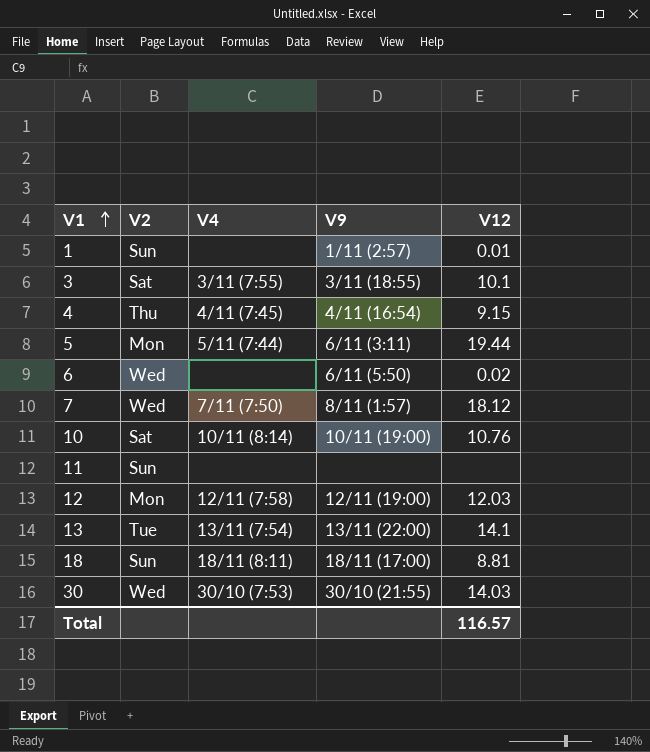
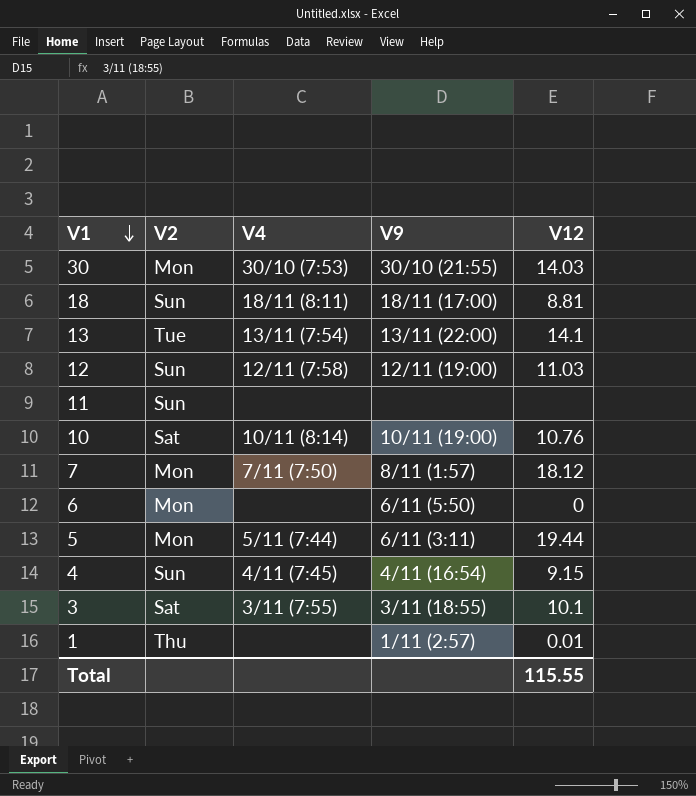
row order: V1 ascending -> V1 descending
30 | V2: Wed -> Mon
12 | V2: Mon -> Sun
12 | V12: 12.03 -> 11.03
7 | V2: Wed -> Mon
6 | V2: Wed -> Mon
6 | V12: 0.02 -> 0
4 | V2: Thu -> Sun
1 | V2: Sun -> Thu
Total | V12: 116.57 -> 115.55

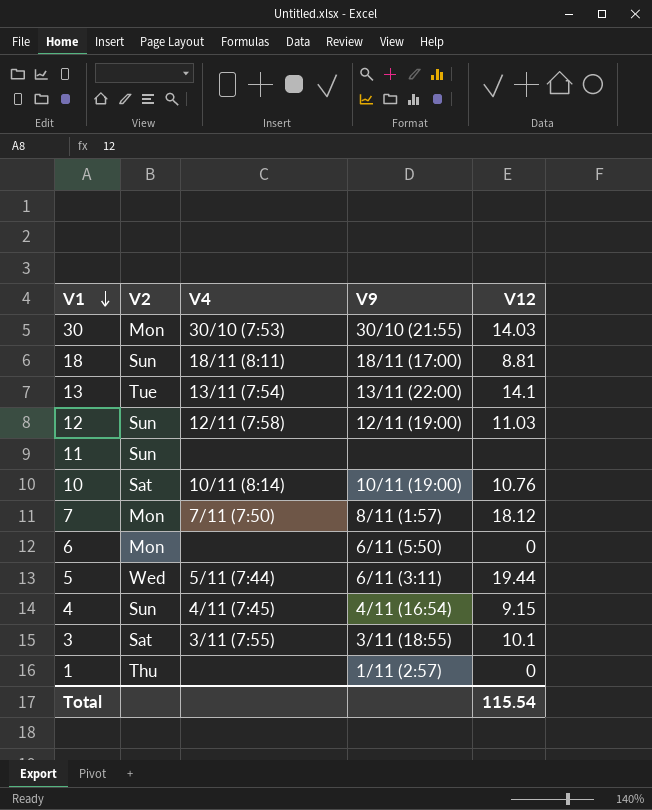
5 | V2: Mon -> Wed
1 | V12: 0.01 -> 0
Total | V12: 115.55 -> 115.54

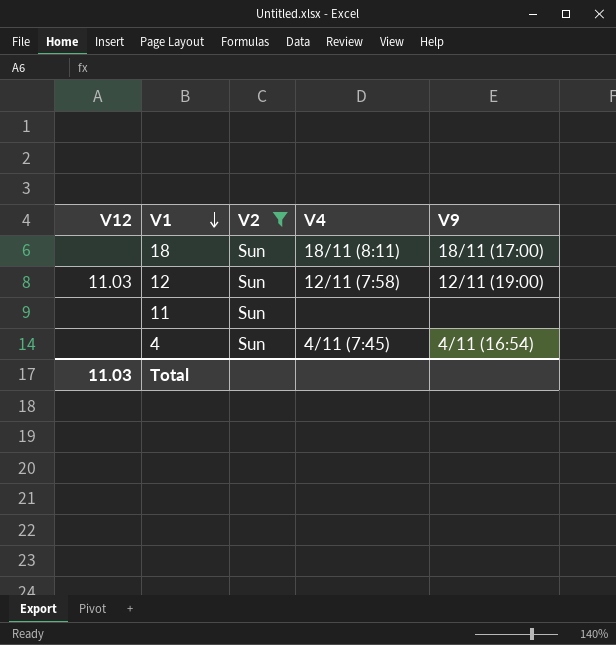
filter: none -> V2 = Sun
column V12 | position: 5 -> 1
18 | V12: 8.81 -> none
4 | V12: 9.15 -> none
Total | V12: 115.54 -> 11.03

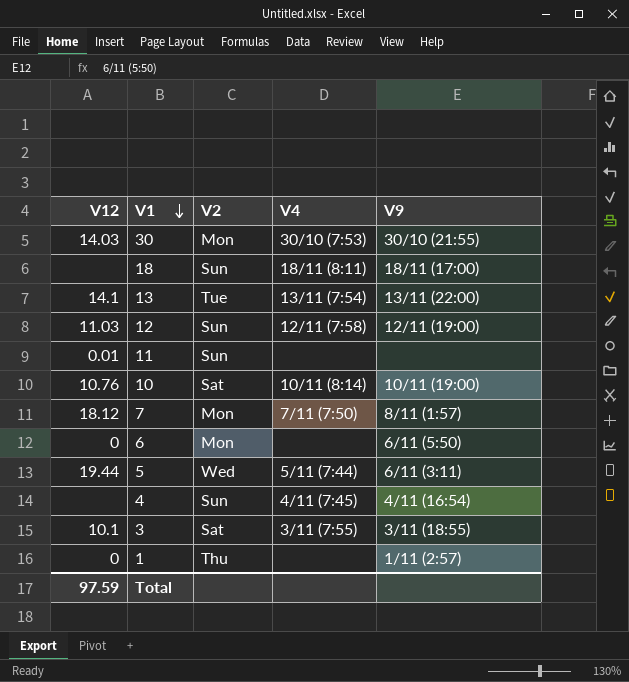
filter: V2 = Sun -> none
11 | V12: none -> 0.01
Total | V12: 11.03 -> 97.59

